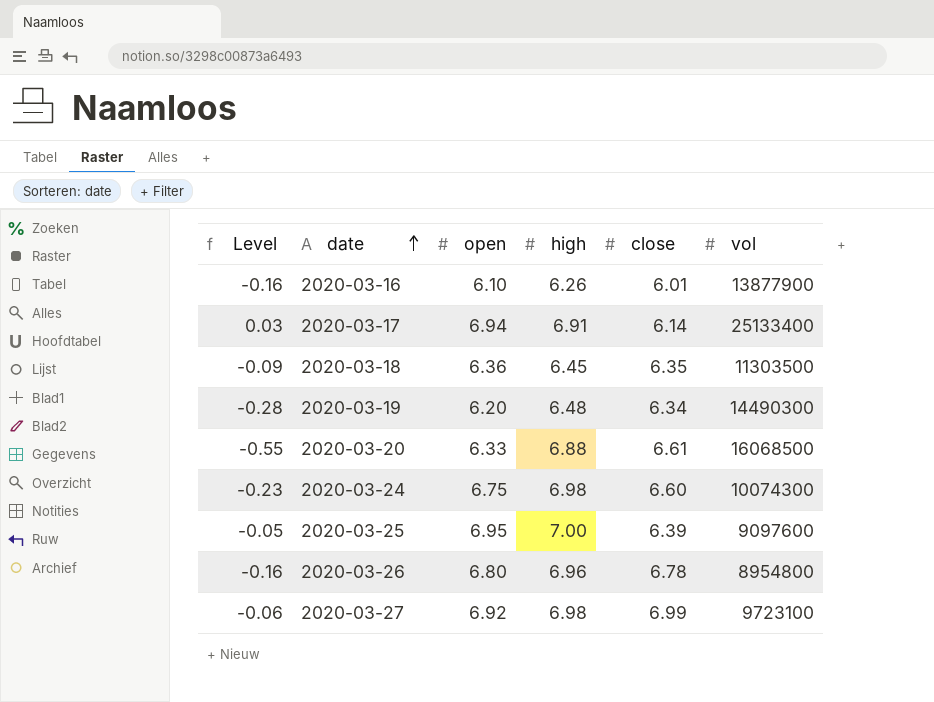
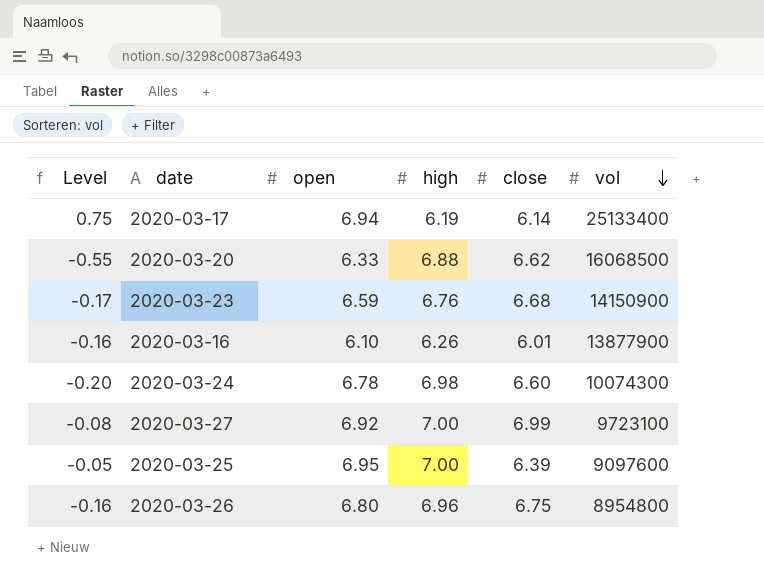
row order: date ascending -> vol descending
row 2020-03-18: -0.09 | 6.36 | 6.45 | 6.35 | 11303500 -> none
row 2020-03-19: -0.28 | 6.20 | 6.48 | 6.34 | 14490300 -> none
2020-03-17 | Level: 0.03 -> 0.75
2020-03-17 | high: 6.91 -> 6.19
2020-03-20 | close: 6.61 -> 6.62
row 2020-03-23: none -> -0.17 | 6.59 | 6.76 | 6.68 | 14150900
2020-03-24 | Level: -0.23 -> -0.20
2020-03-24 | open: 6.75 -> 6.78
2020-03-27 | Level: -0.06 -> -0.08
2020-03-27 | high: 6.98 -> 7.00
2020-03-26 | close: 6.78 -> 6.75

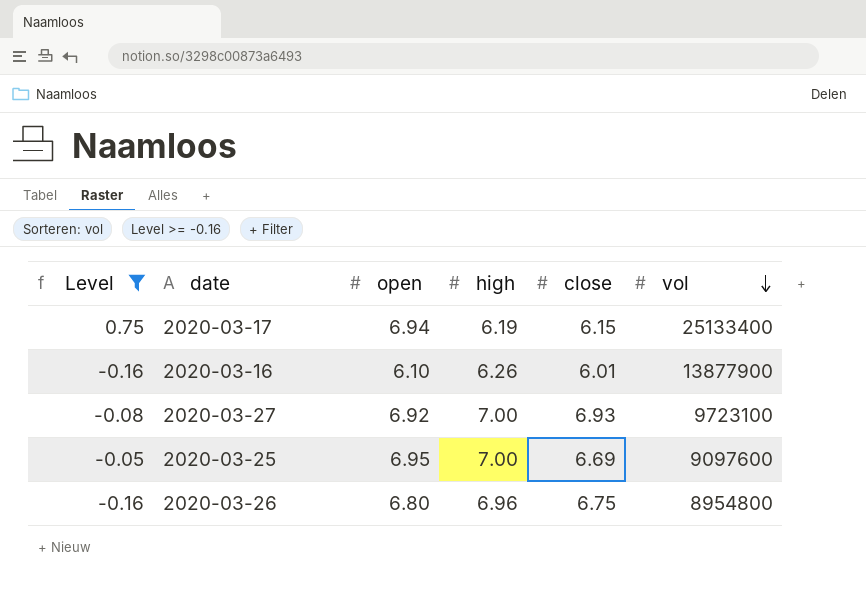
filter: none -> Level >= -0.16
2020-03-17 | close: 6.14 -> 6.15
2020-03-27 | close: 6.99 -> 6.93
2020-03-25 | close: 6.39 -> 6.69

